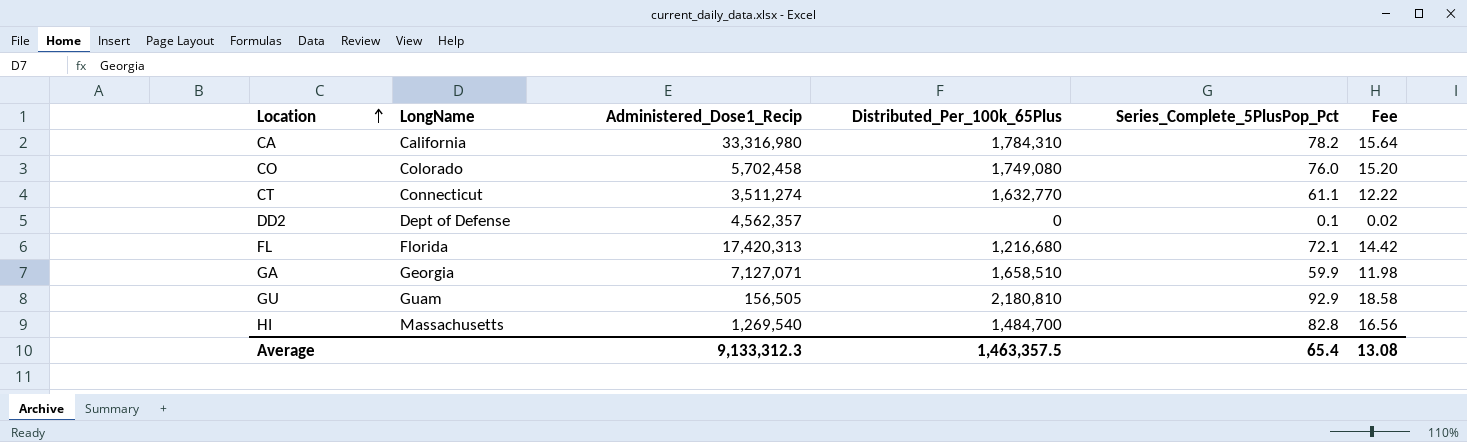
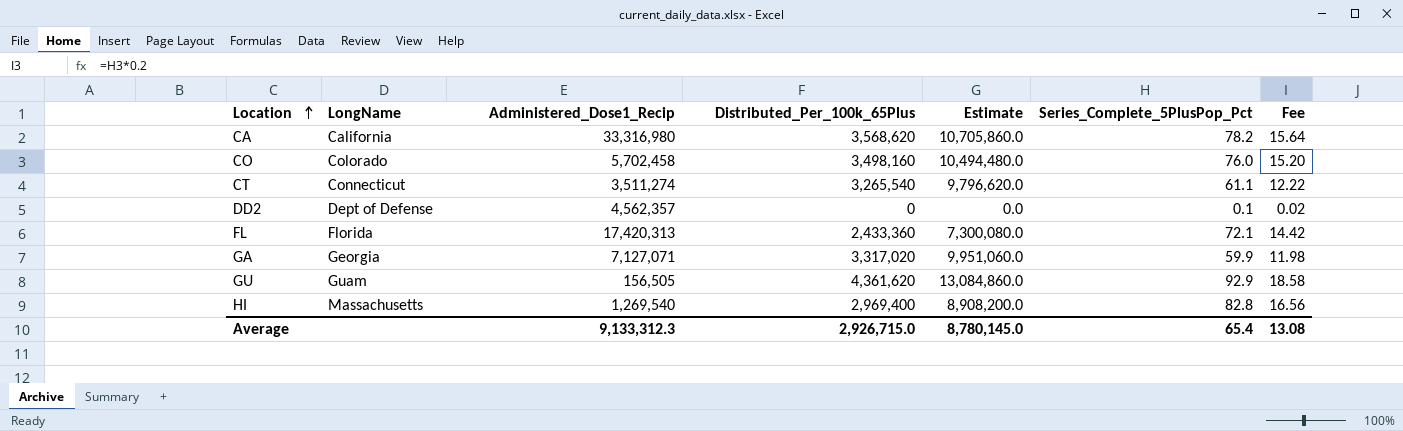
column Estimate | formula: none -> [Distributed_Per_100k_65Plus] * 3
CA | Distributed_Per_100k_65Plus: 1,784,310 -> 3,568,620
CO | Distributed_Per_100k_65Plus: 1,749,080 -> 3,498,160
CT | Distributed_Per_100k_65Plus: 1,632,770 -> 3,265,540
FL | Distributed_Per_100k_65Plus: 1,216,680 -> 2,433,360
GA | Distributed_Per_100k_65Plus: 1,658,510 -> 3,317,020
GU | Distributed_Per_100k_65Plus: 2,180,810 -> 4,361,620
HI | Distributed_Per_100k_65Plus: 1,484,700 -> 2,969,400
Average | Distributed_Per_100k_65Plus: 1,463,357.5 -> 2,926,715.0

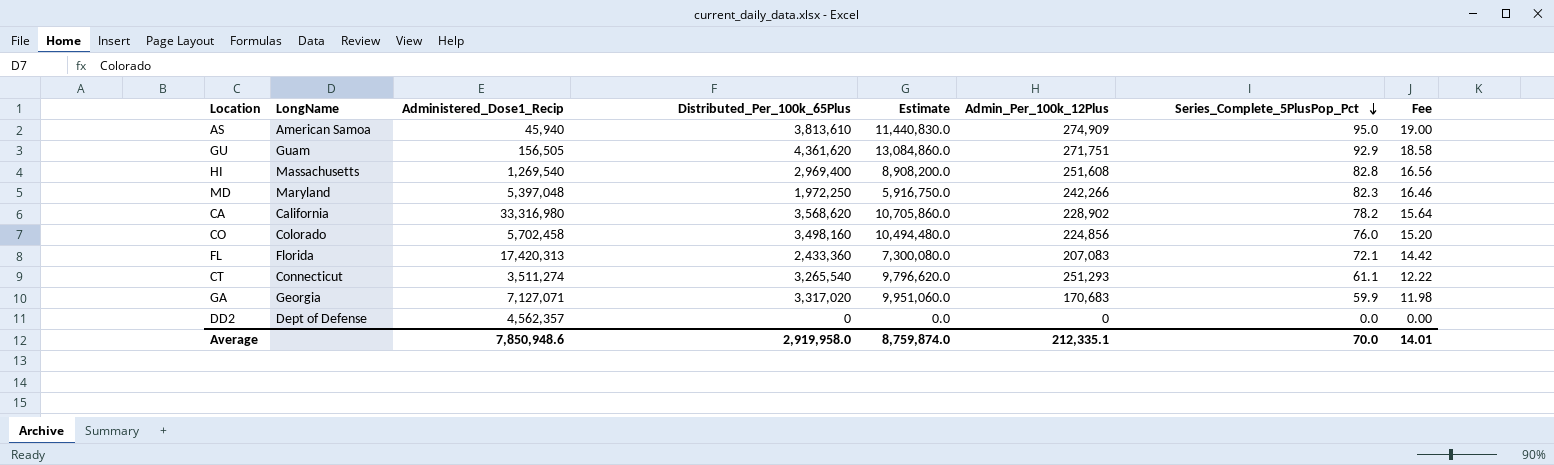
row order: Location ascending -> Series_Complete_5PlusPop_Pct descending
column Admin_Per_100k_12Plus | position: none -> 6
row AS: none -> American Samoa | 45,940 | 3,813,610 | 11,440,830.0 | 274,909 | 95.0 | 19.00
row MD: none -> Maryland | 5,397,048 | 1,972,250 | 5,916,750.0 | 242,266 | 82.3 | 16.46
DD2 | Series_Complete_5PlusPop_Pct: 0.1 -> 0.0
DD2 | Fee: 0.02 -> 0.00
Average | Administered_Dose1_Recip: 9,133,312.3 -> 7,850,948.6
Average | Distributed_Per_100k_65Plus: 2,926,715.0 -> 2,919,958.0
Average | Estimate: 8,780,145.0 -> 8,759,874.0
Average | Series_Complete_5PlusPop_Pct: 65.4 -> 70.0
Average | Fee: 13.08 -> 14.01

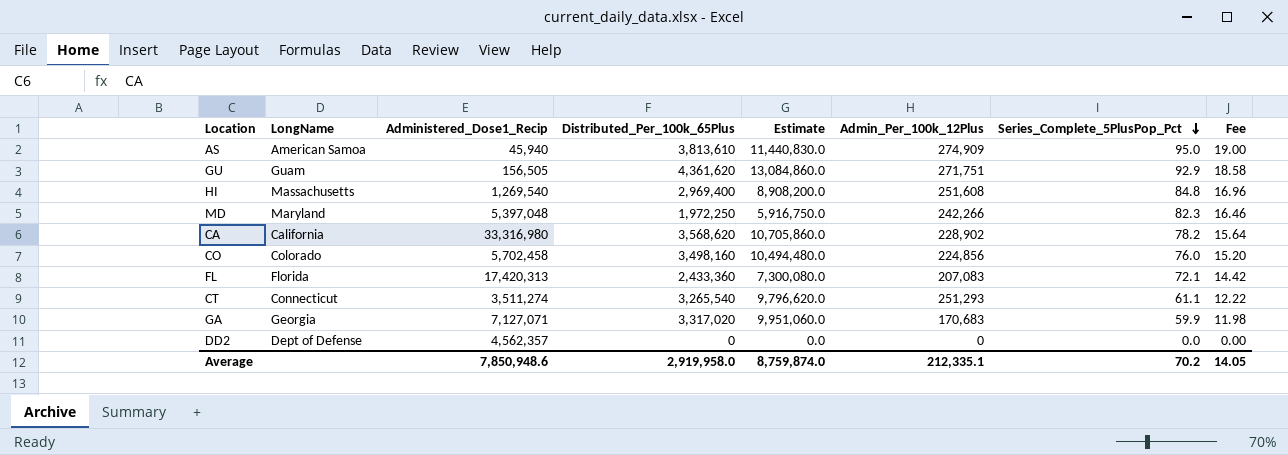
HI | Series_Complete_5PlusPop_Pct: 82.8 -> 84.8
HI | Fee: 16.56 -> 16.96
Average | Series_Complete_5PlusPop_Pct: 70.0 -> 70.2
Average | Fee: 14.01 -> 14.05

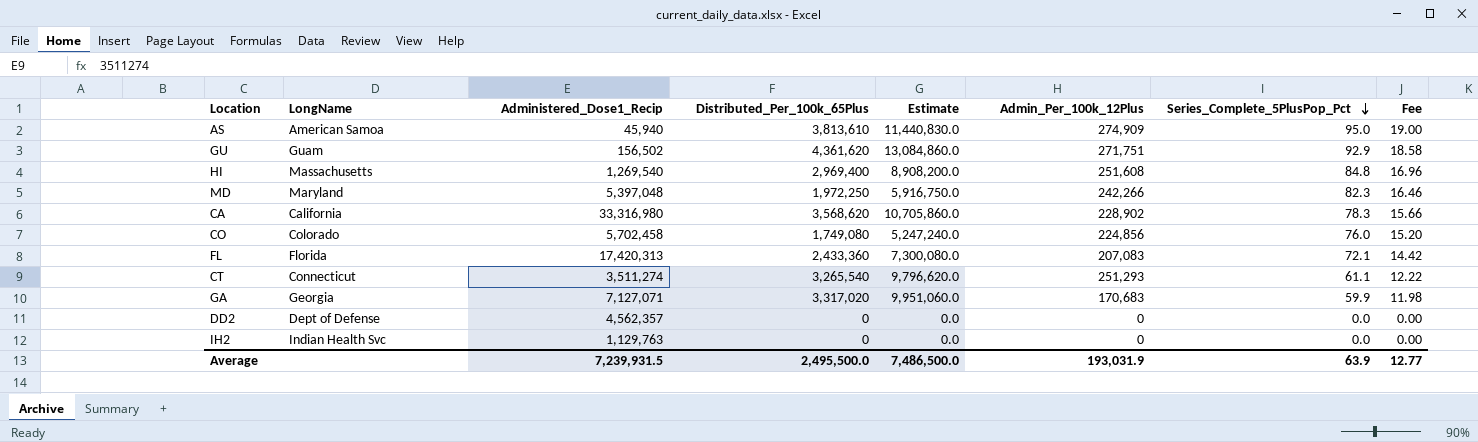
GU | Administered_Dose1_Recip: 156,505 -> 156,502
CA | Series_Complete_5PlusPop_Pct: 78.2 -> 78.3
CA | Fee: 15.64 -> 15.66
CO | Distributed_Per_100k_65Plus: 3,498,160 -> 1,749,080
CO | Estimate: 10,494,480.0 -> 5,247,240.0
row IH2: none -> Indian Health Svc | 1,129,763 | 0 | 0.0 | 0 | 0.0 | 0.00
Average | Administered_Dose1_Recip: 7,850,948.6 -> 7,239,931.5
Average | Distributed_Per_100k_65Plus: 2,919,958.0 -> 2,495,500.0
Average | Estimate: 8,759,874.0 -> 7,486,500.0
Average | Admin_Per_100k_12Plus: 212,335.1 -> 193,031.9
Average | Series_Complete_5PlusPop_Pct: 70.2 -> 63.9
Average | Fee: 14.05 -> 12.77

